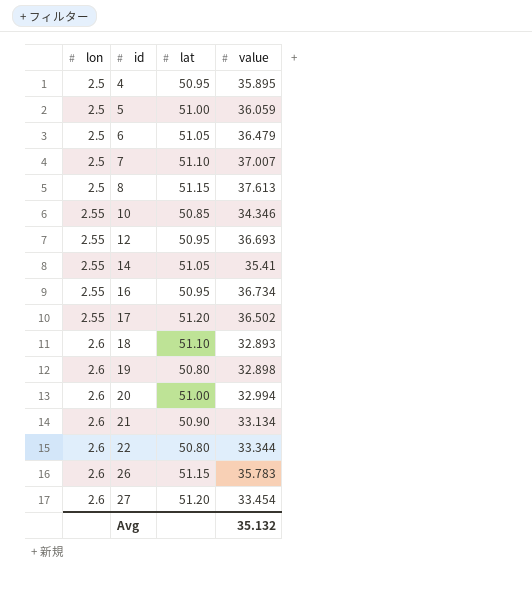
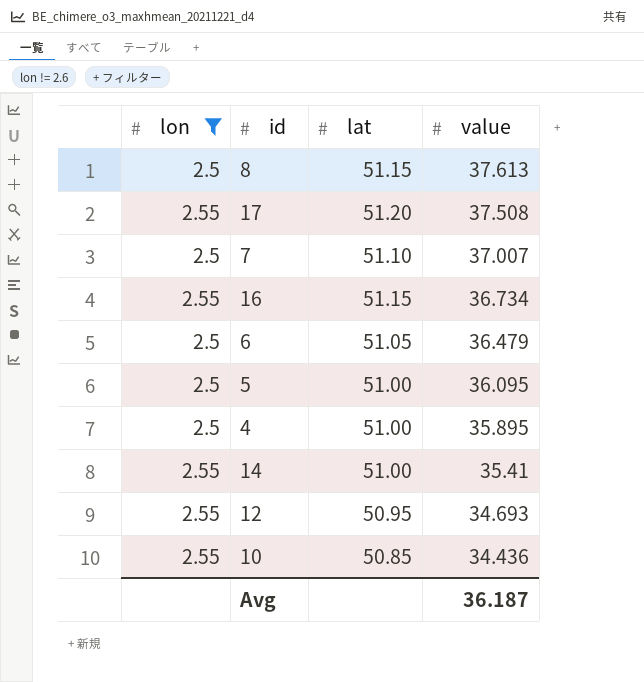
filter: none -> lon != 2.6
row order: lon ascending -> value descending
17 | value: 36.502 -> 37.508
16 | lat: 50.95 -> 51.15
5 | value: 36.059 -> 36.095
4 | lat: 50.95 -> 51.00
14 | lat: 51.05 -> 51.00
12 | value: 36.693 -> 34.693
10 | value: 34.346 -> 34.436
Avg | value: 35.132 -> 36.187

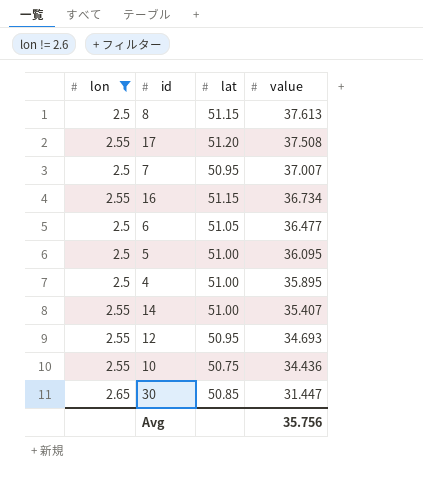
7 | lat: 51.10 -> 50.95
6 | value: 36.479 -> 36.477
14 | value: 35.41 -> 35.407
10 | lat: 50.85 -> 50.75
row 30: none -> 2.65 | 50.85 | 31.447
Avg | value: 36.187 -> 35.756

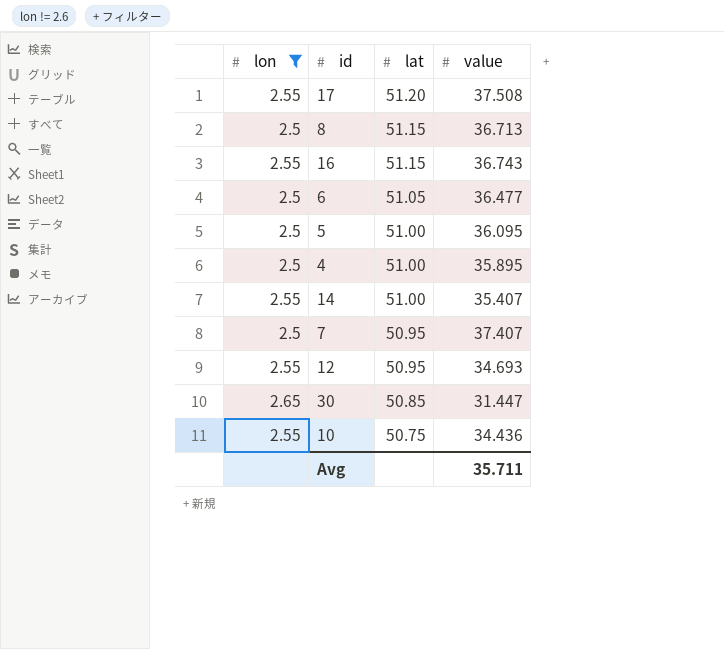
row order: value descending -> lat descending
8 | value: 37.613 -> 36.713
16 | value: 36.734 -> 36.743
7 | value: 37.007 -> 37.407
Avg | value: 35.756 -> 35.711

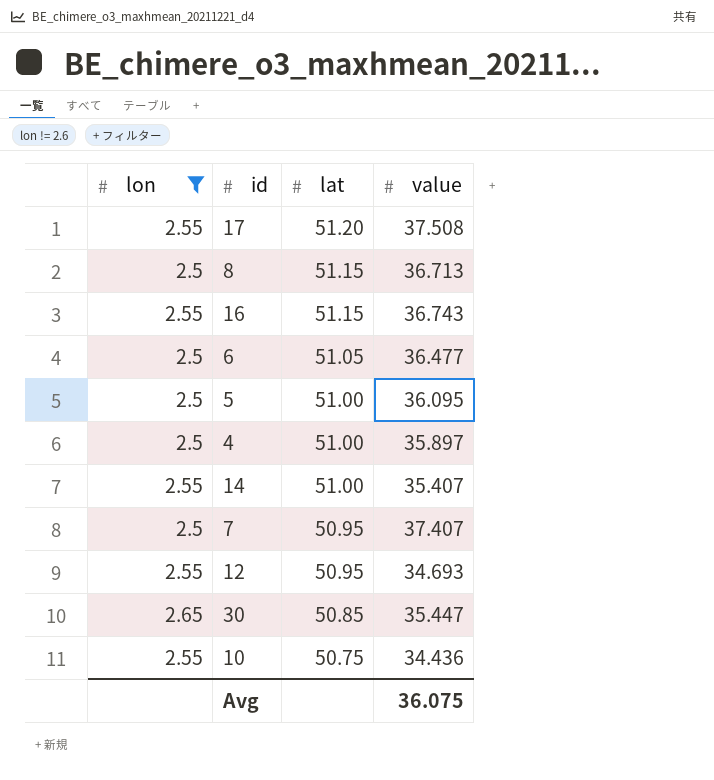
4 | value: 35.895 -> 35.897
30 | value: 31.447 -> 35.447
Avg | value: 35.711 -> 36.075

